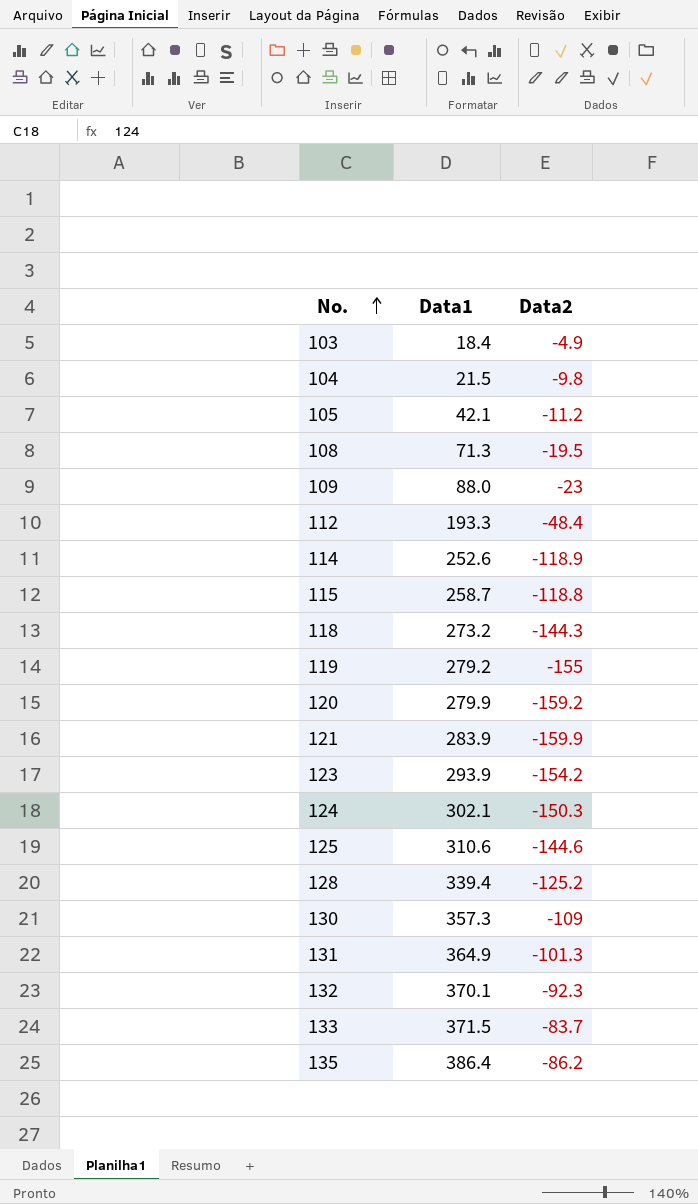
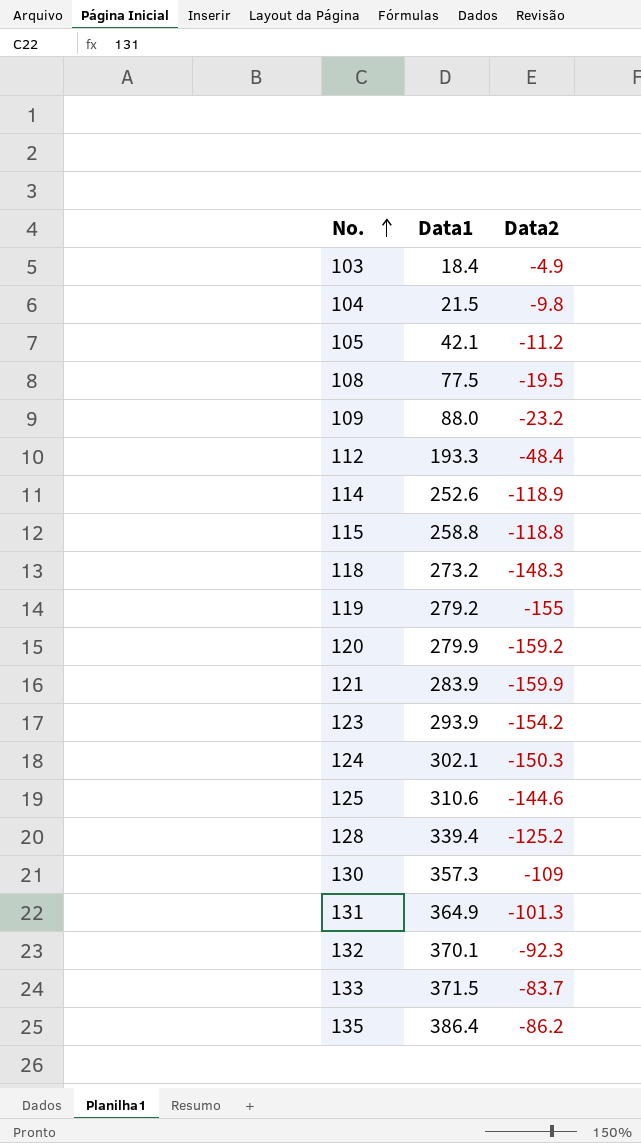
108 | Data1: 71.3 -> 77.5
109 | Data2: -23 -> -23.2
115 | Data1: 258.7 -> 258.8
118 | Data2: -144.3 -> -148.3

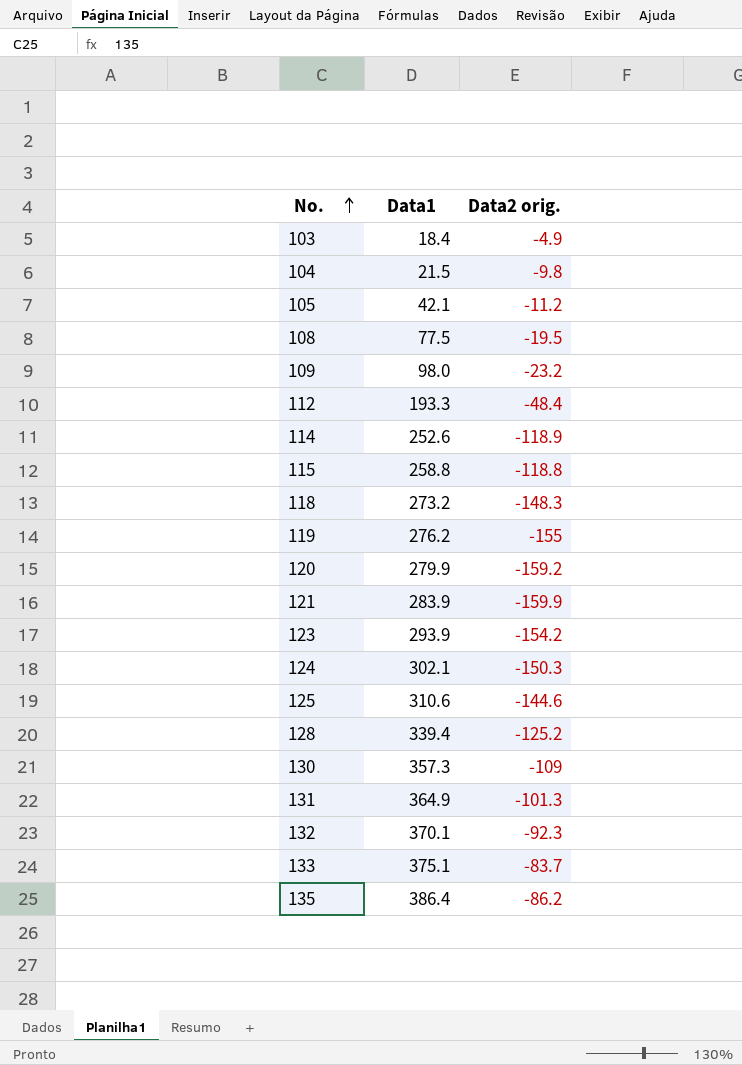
column name: Data2 -> Data2 orig.
109 | Data1: 88.0 -> 98.0
119 | Data1: 279.2 -> 276.2
133 | Data1: 371.5 -> 375.1

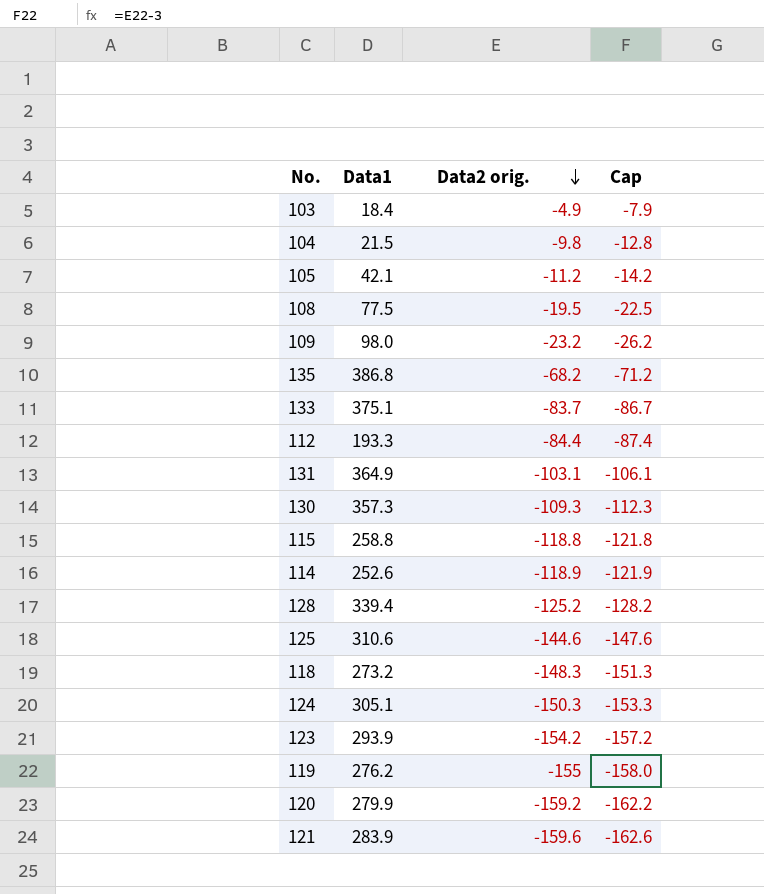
row order: No. ascending -> Data2 orig. descending
column Cap | formula: none -> [Data2 orig.] - 3
row 132: 370.1 | -92.3 -> none
135 | Data1: 386.4 -> 386.8
135 | Data2 orig.: -86.2 -> -68.2
112 | Data2 orig.: -48.4 -> -84.4
131 | Data2 orig.: -101.3 -> -103.1
130 | Data2 orig.: -109 -> -109.3
124 | Data1: 302.1 -> 305.1
121 | Data2 orig.: -159.9 -> -159.6

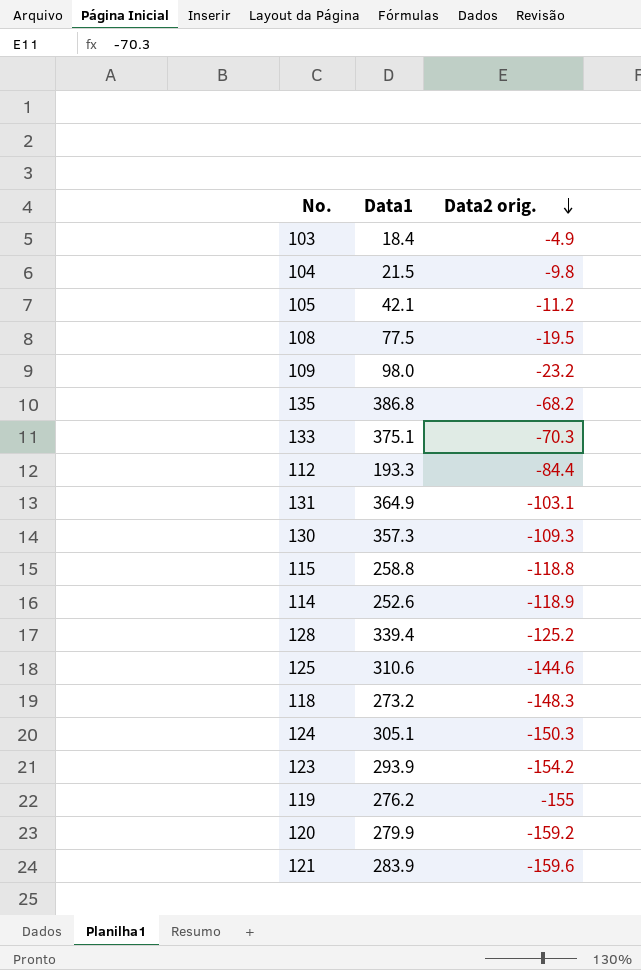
column Cap | formula: [Data2 orig.] - 3 -> none
133 | Data2 orig.: -83.7 -> -70.3

